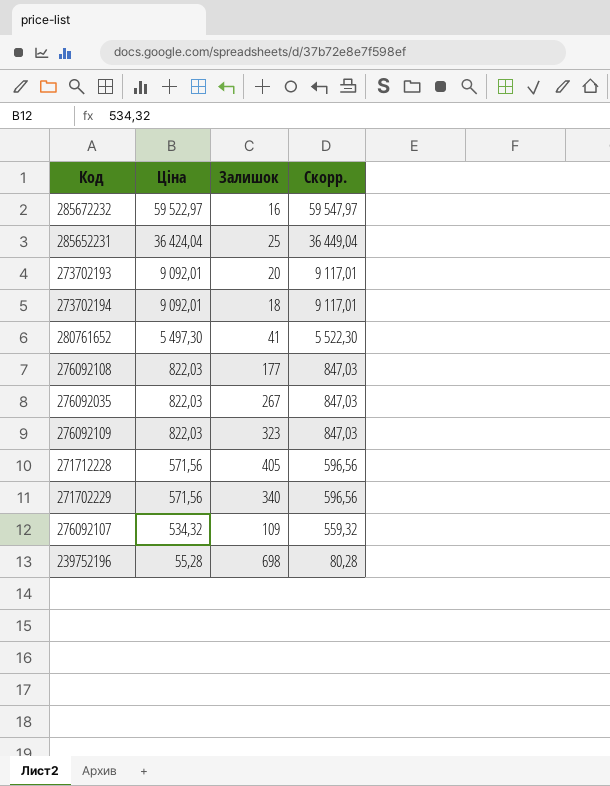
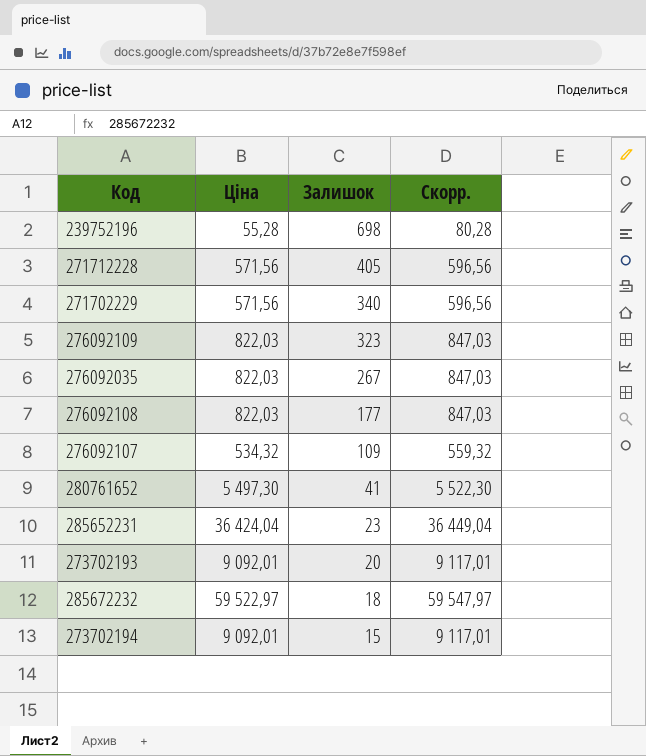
row order: Ціна descending -> Залишок descending
285652231 | Залишок: 25 -> 23
285672232 | Залишок: 16 -> 18
273702194 | Залишок: 18 -> 15

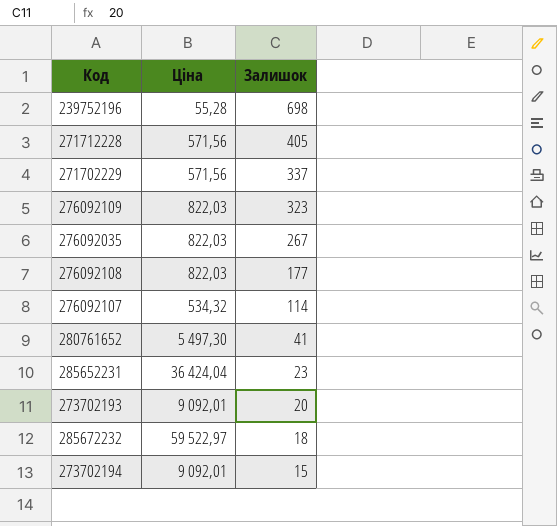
column Скорр. | formula: [Ціна] + 25 -> none
271702229 | Залишок: 340 -> 337
276092107 | Залишок: 109 -> 114

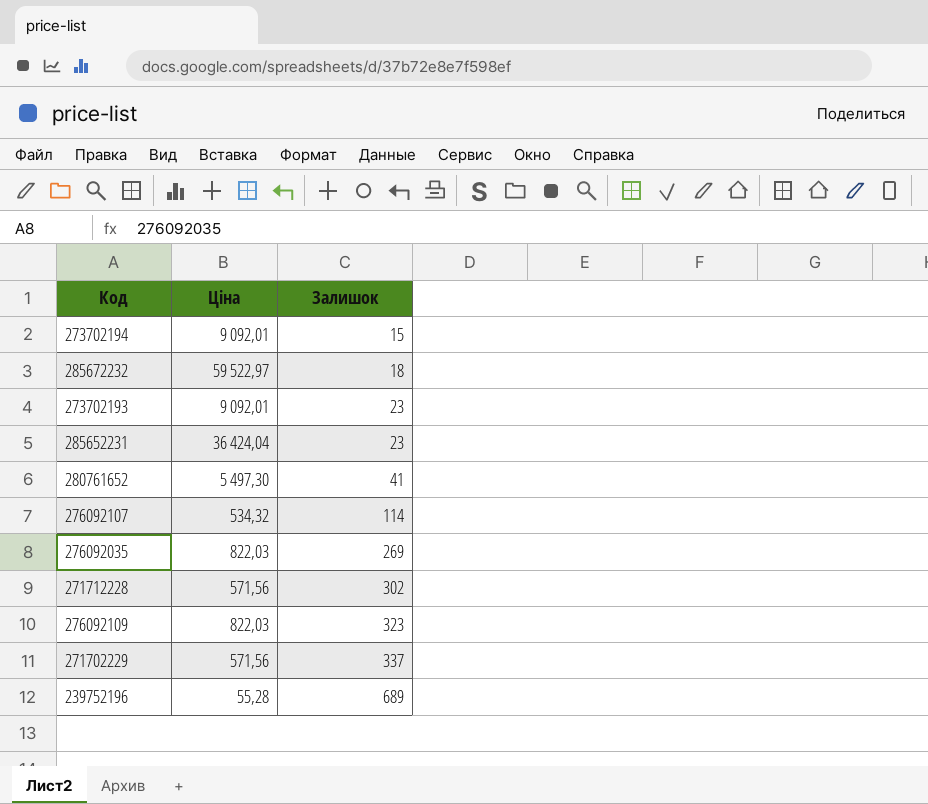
row order: Залишок descending -> Залишок ascending
row 276092108: 822,03 | 177 -> none
273702193 | Залишок: 20 -> 23
276092035 | Залишок: 267 -> 269
271712228 | Залишок: 405 -> 302
239752196 | Залишок: 698 -> 689

